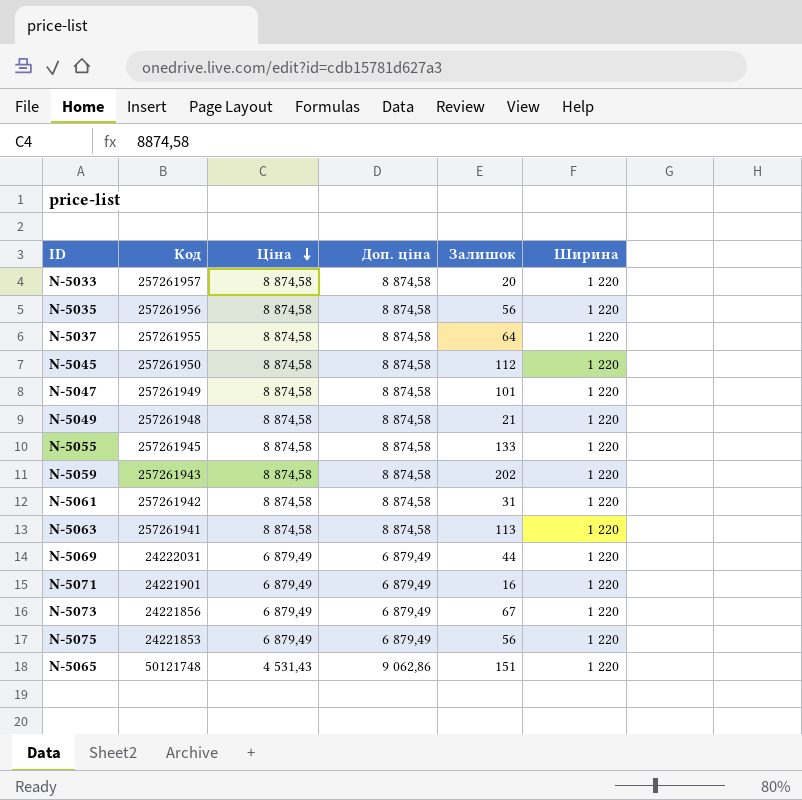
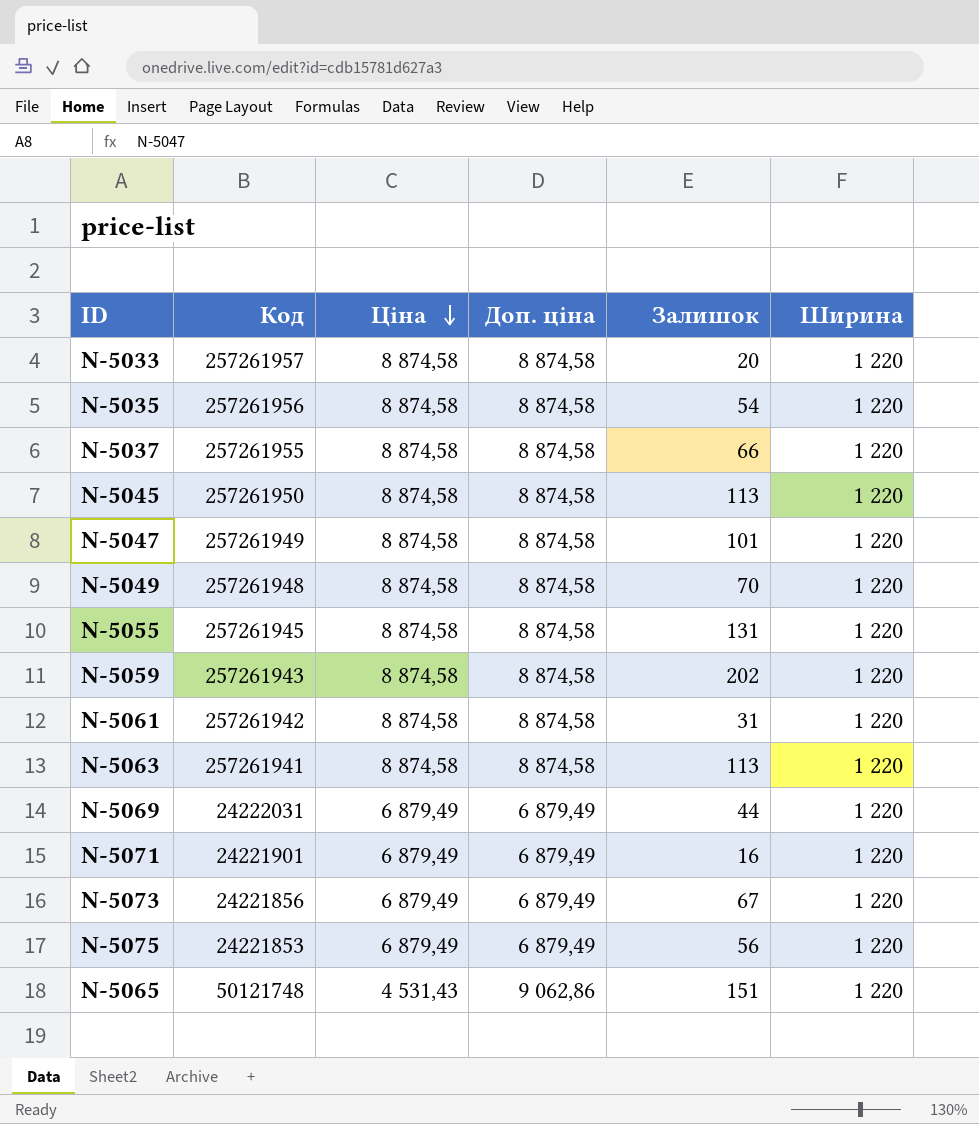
N-5035 | Залишок: 56 -> 54
N-5037 | Залишок: 64 -> 66
N-5045 | Залишок: 112 -> 113
N-5049 | Залишок: 21 -> 70
N-5055 | Залишок: 133 -> 131

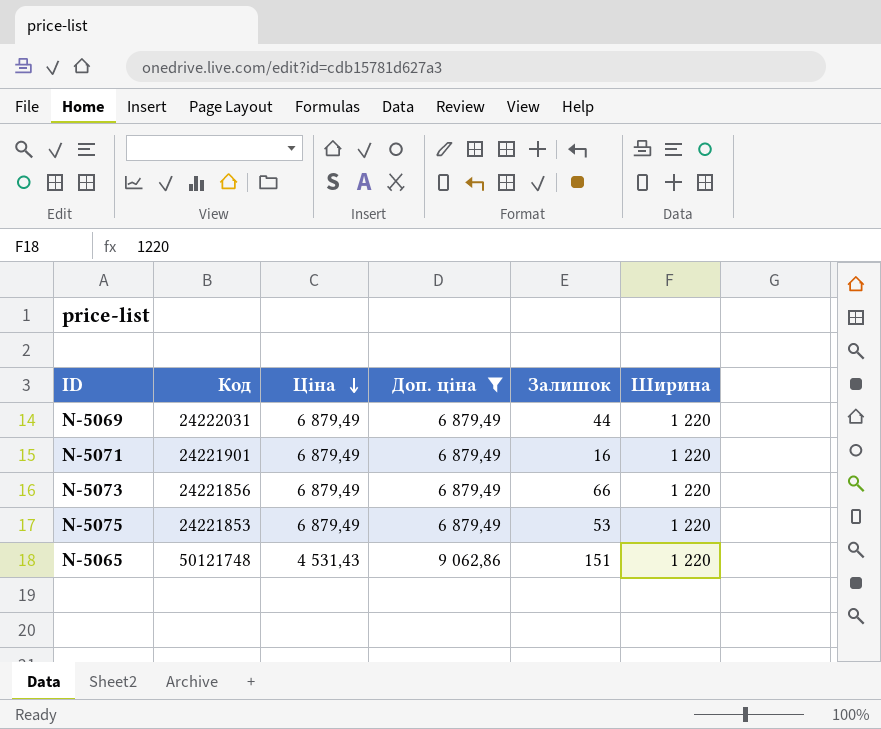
filter: none -> Доп. ціна != 8 874,58
N-5073 | Залишок: 67 -> 66
N-5075 | Залишок: 56 -> 53

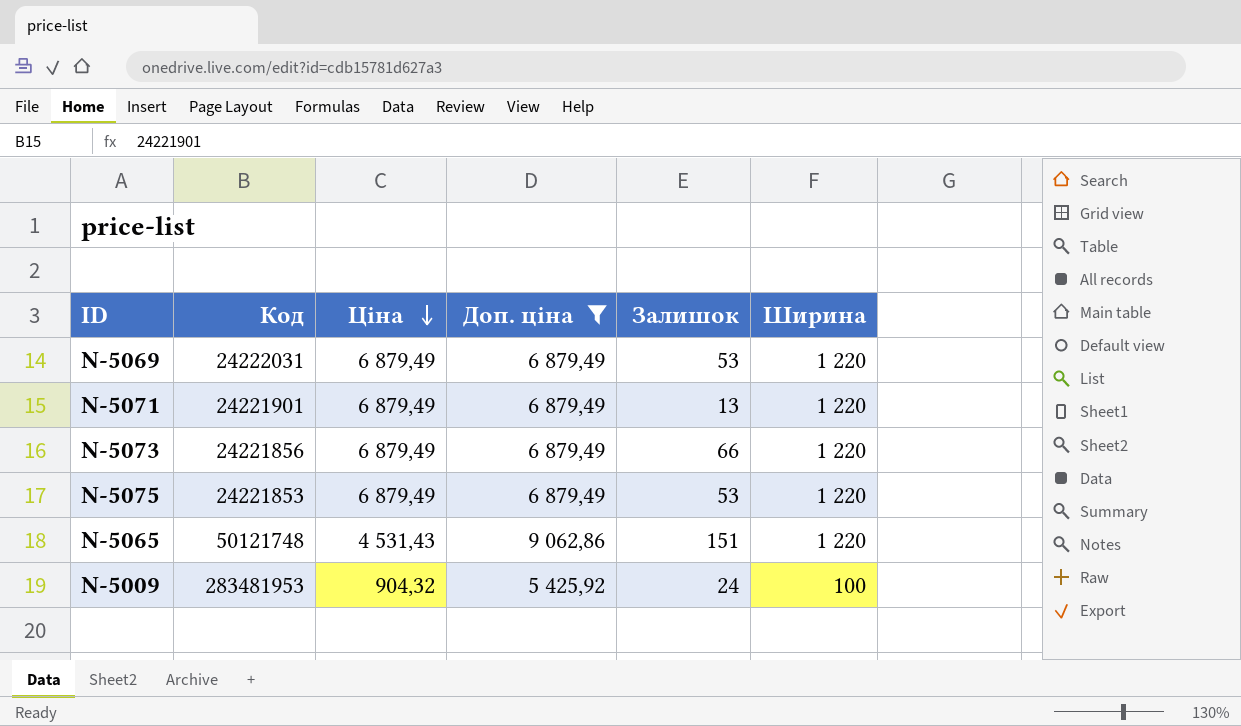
N-5069 | Залишок: 44 -> 53
N-5071 | Залишок: 16 -> 13
row N-5009: none -> 283481953 | 904,32 | 5 425,92 | 24 | 100

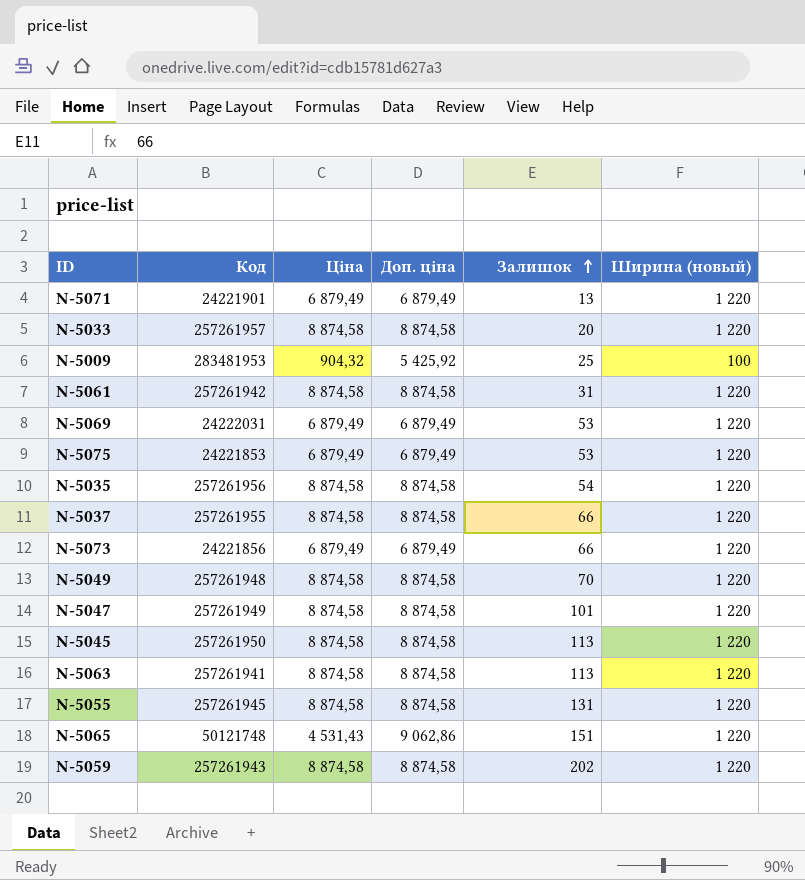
filter: Доп. ціна != 8 874,58 -> none
row order: Ціна descending -> Залишок ascending
column name: Ширина -> Ширина (новый)
N-5009 | Залишок: 24 -> 25

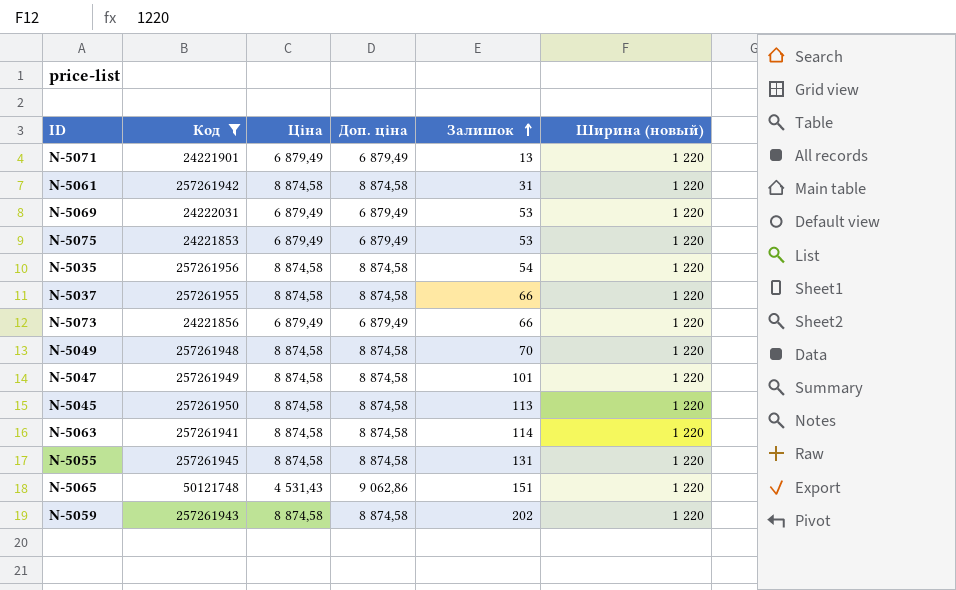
filter: none -> Код <= 257261956
N-5063 | Залишок: 113 -> 114

